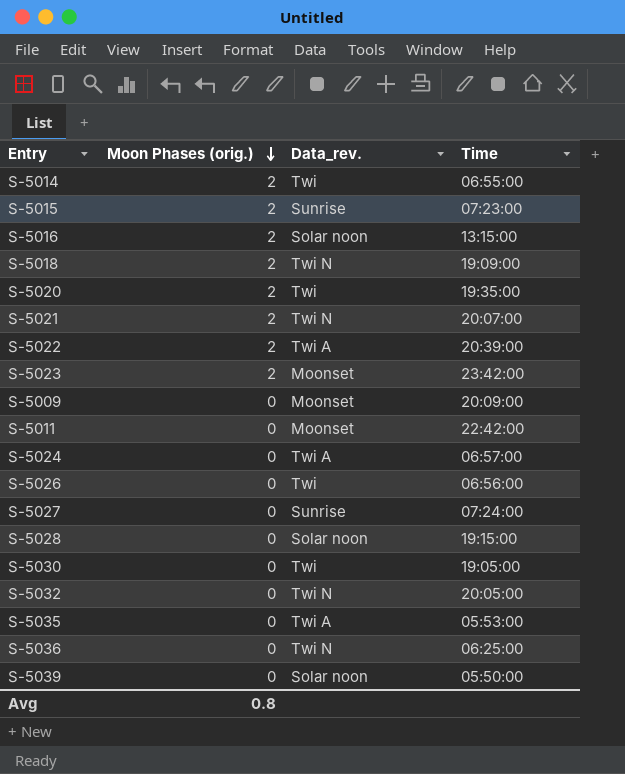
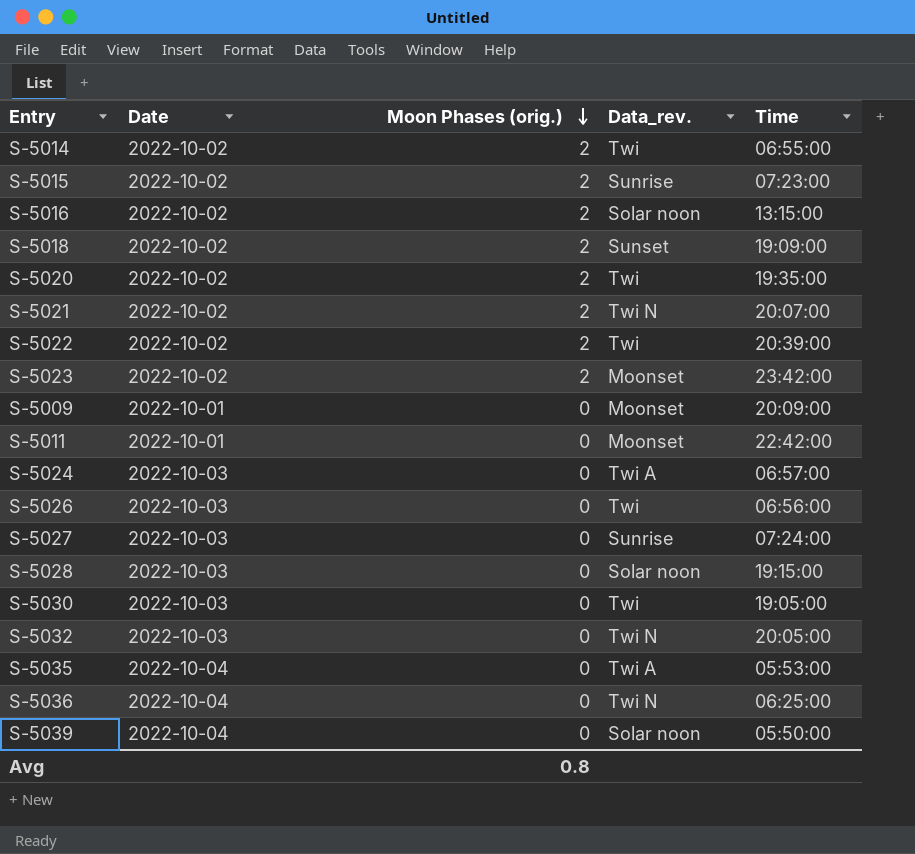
column Date | position: none -> 2
S-5018 | Data_rev.: Twi N -> Sunset
S-5022 | Data_rev.: Twi A -> Twi

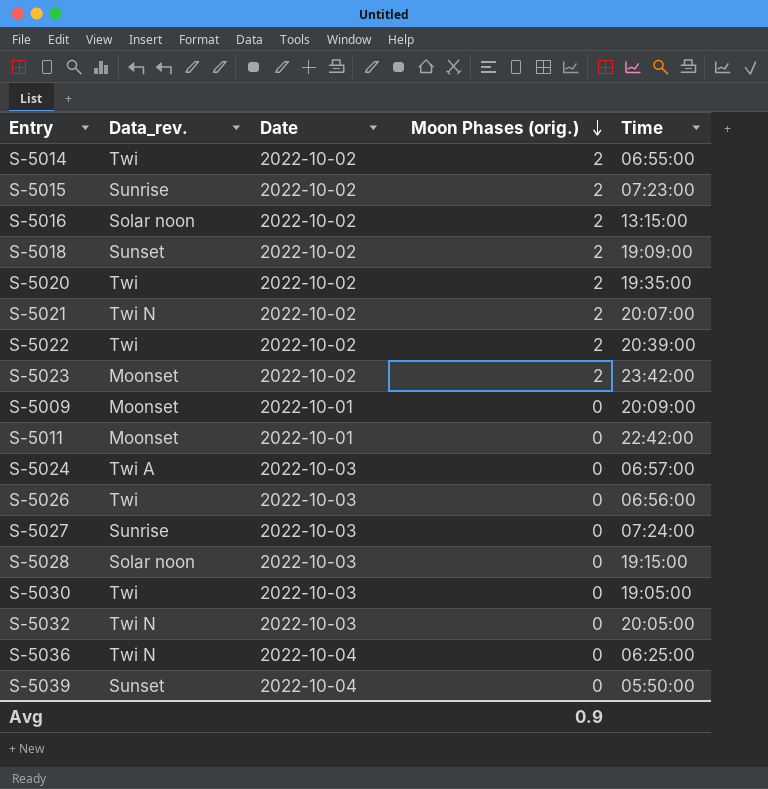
column Data_rev. | position: 4 -> 2
row S-5035: 2022-10-04 | 0 | Twi A | 05:53:00 -> none
S-5039 | Data_rev.: Solar noon -> Sunset
Avg | Moon Phases (orig.): 0.8 -> 0.9

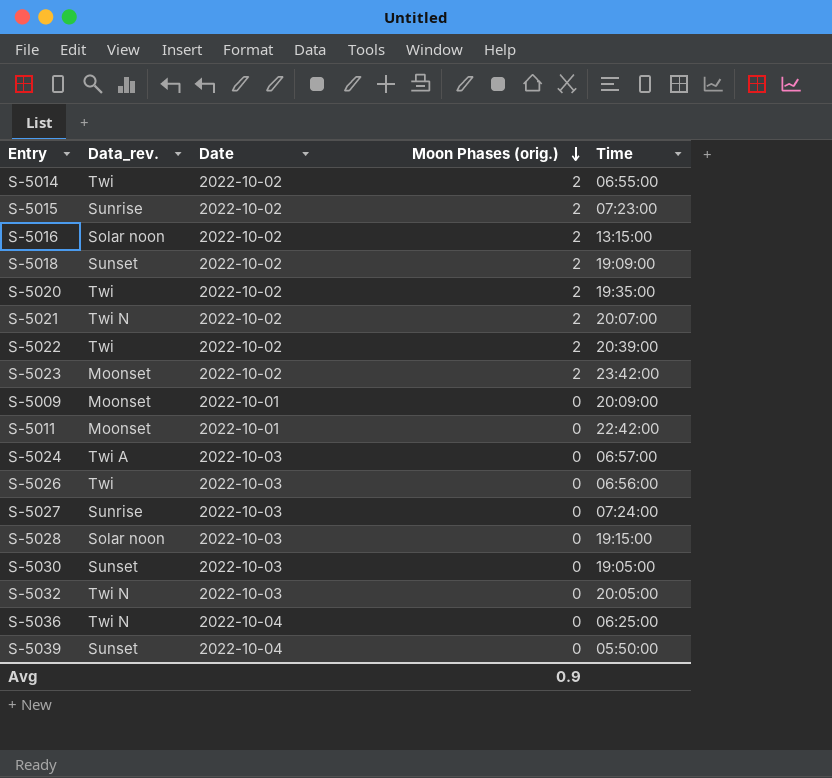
S-5030 | Data_rev.: Twi -> Sunset

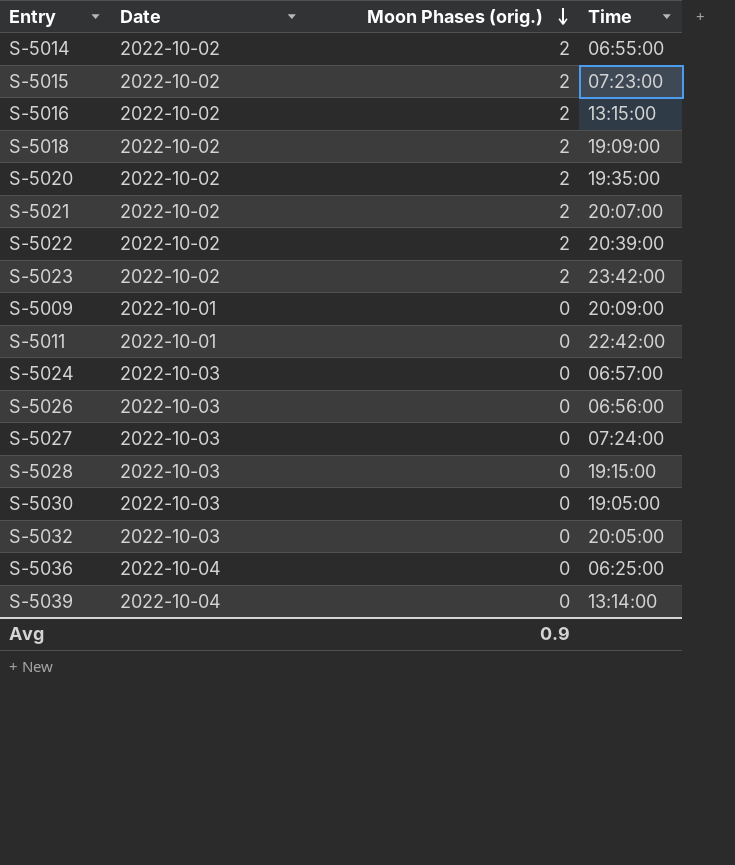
column Data_rev. | position: 2 -> none
S-5039 | Time: 05:50:00 -> 13:14:00

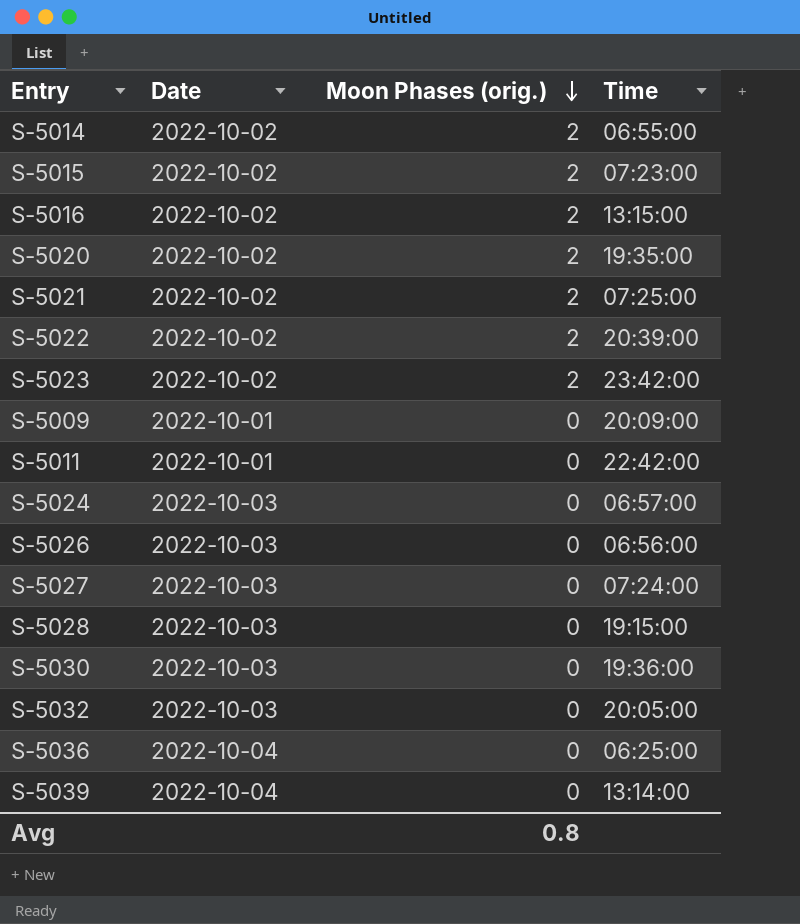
row S-5018: 2022-10-02 | 2 | 19:09:00 -> none
S-5021 | Time: 20:07:00 -> 07:25:00
S-5030 | Time: 19:05:00 -> 19:36:00
Avg | Moon Phases (orig.): 0.9 -> 0.8

